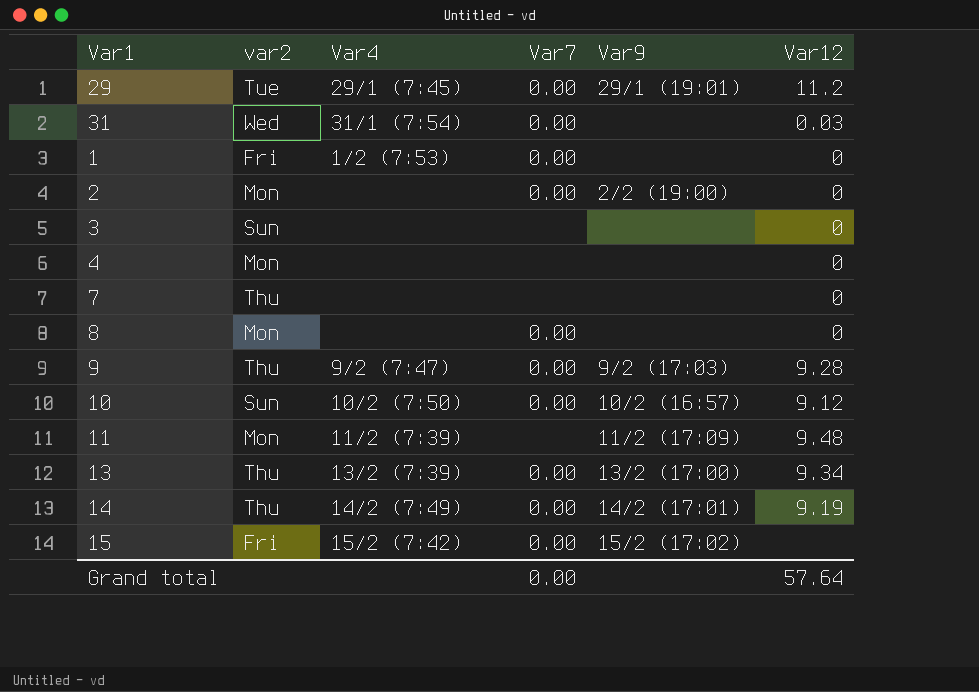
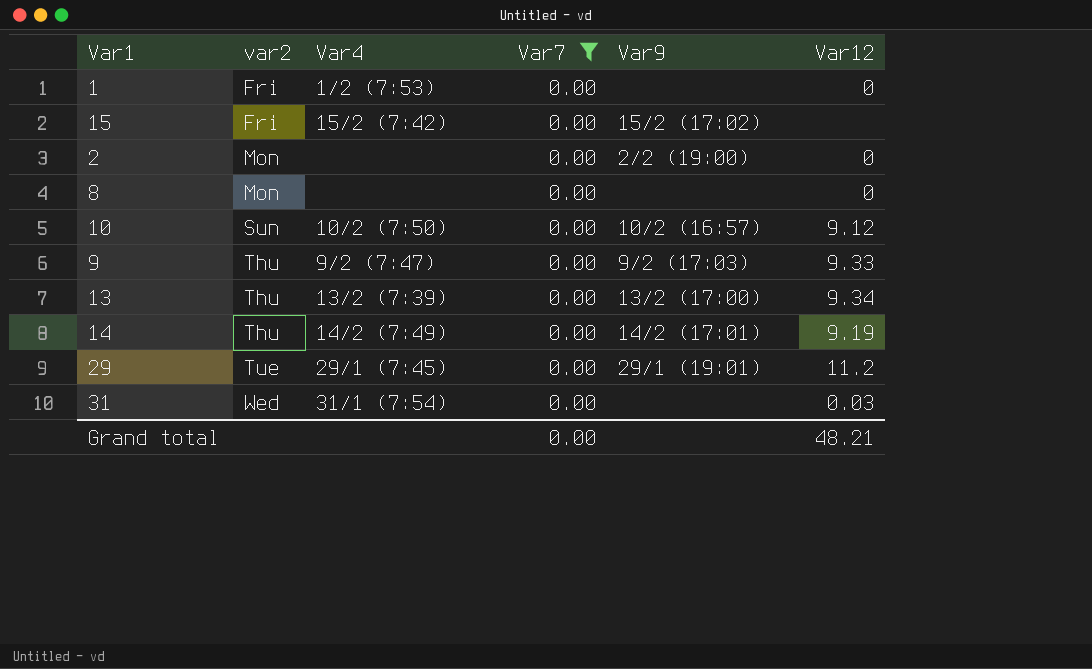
filter: none -> Var7 = 0.00
row order: none -> var2 ascending
9 | Var12: 9.28 -> 9.33
Grand total | Var12: 57.64 -> 48.21

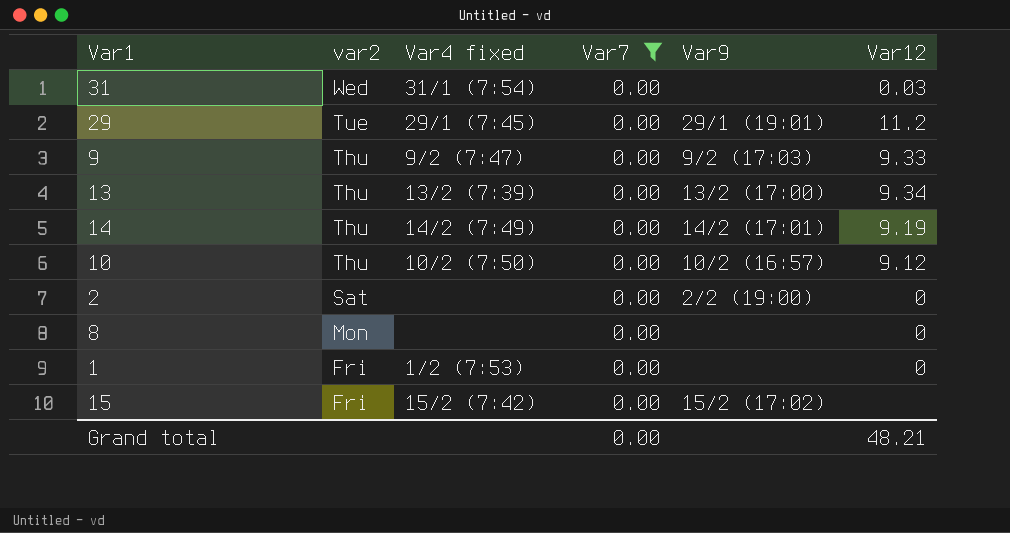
row order: var2 ascending -> var2 descending
column name: Var4 -> Var4 fixed
10 | var2: Sun -> Thu
2 | var2: Mon -> Sat

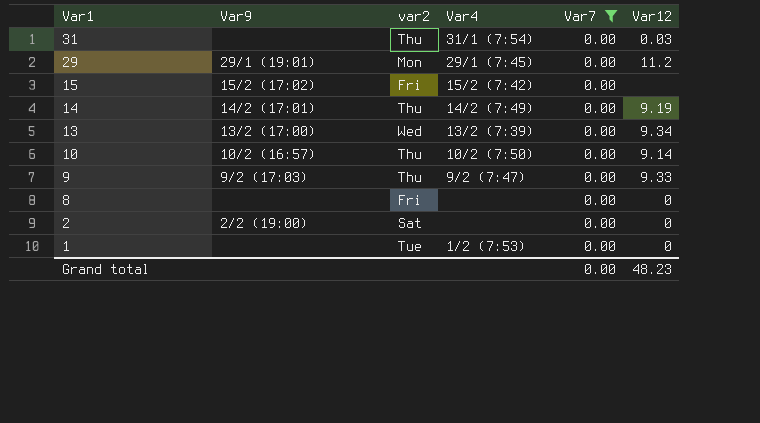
row order: var2 descending -> Var1 descending
column Var9 | position: 5 -> 2
column name: Var4 fixed -> Var4
31 | var2: Wed -> Thu
29 | var2: Tue -> Mon
13 | var2: Thu -> Wed
10 | Var12: 9.12 -> 9.14
8 | var2: Mon -> Fri
1 | var2: Fri -> Tue
Grand total | Var12: 48.21 -> 48.23

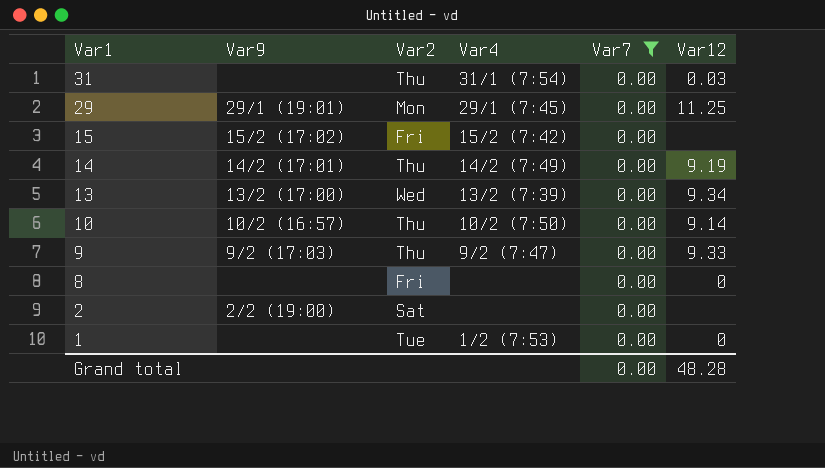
column name: var2 -> Var2
29 | Var12: 11.2 -> 11.25
2 | Var12: 0 -> none
Grand total | Var12: 48.23 -> 48.28

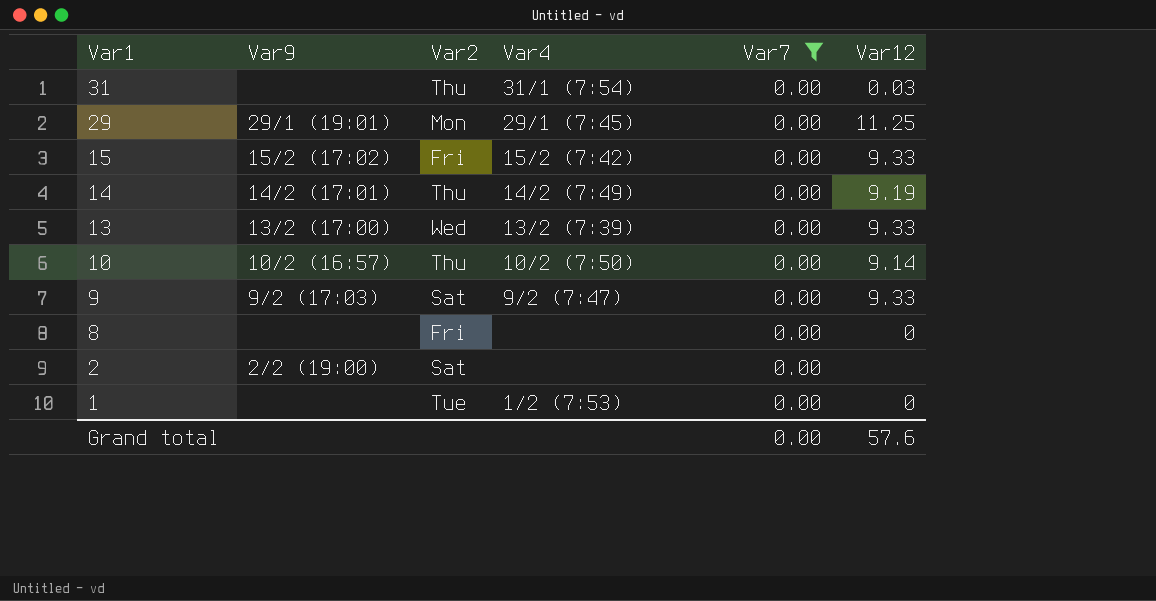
15 | Var12: none -> 9.33
13 | Var12: 9.34 -> 9.33
9 | Var2: Thu -> Sat
Grand total | Var12: 48.28 -> 57.6

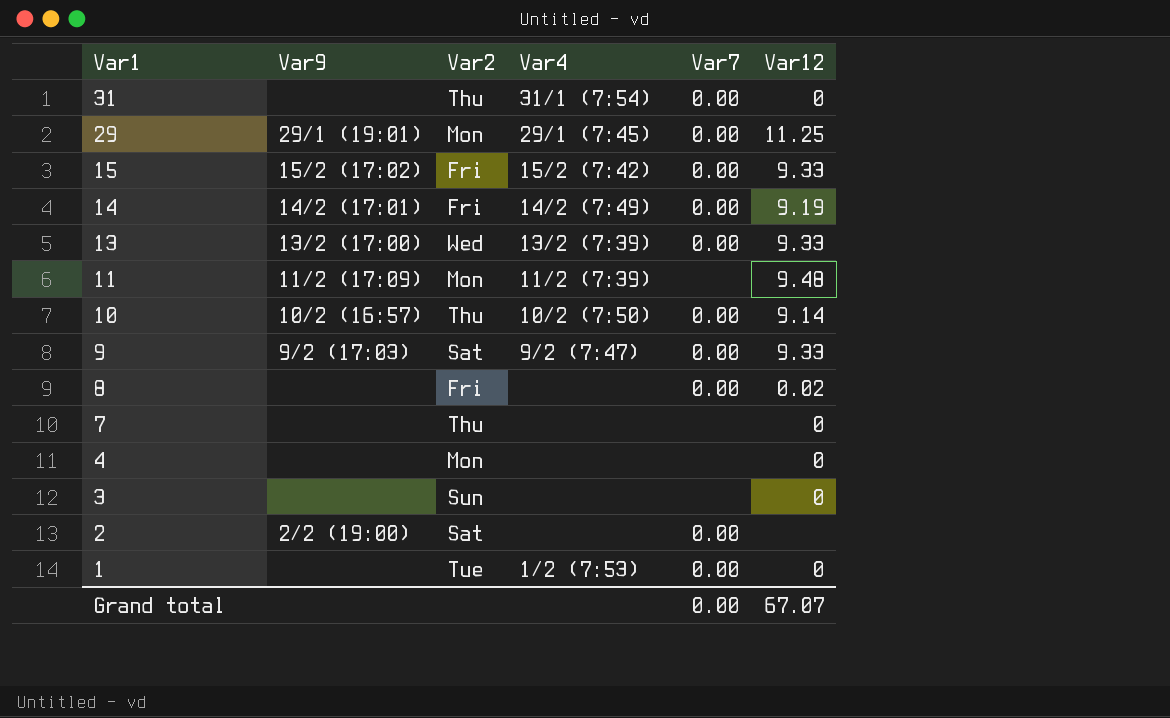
filter: Var7 = 0.00 -> none
31 | Var12: 0.03 -> 0
14 | Var2: Thu -> Fri
8 | Var12: 0 -> 0.02
Grand total | Var12: 57.6 -> 67.07

